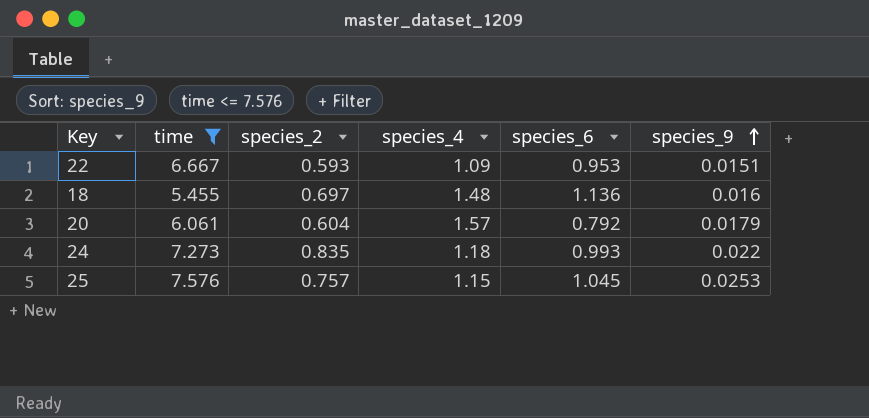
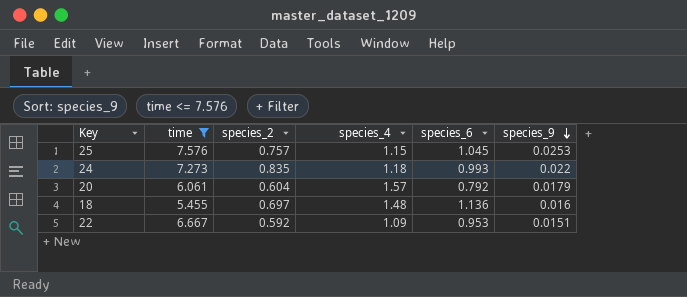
row order: species_9 ascending -> species_9 descending
22 | species_2: 0.593 -> 0.592

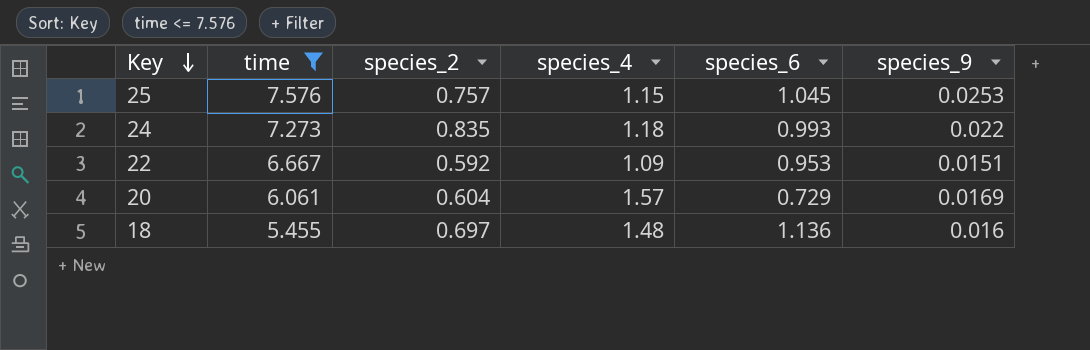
row order: species_9 descending -> Key descending
20 | species_6: 0.792 -> 0.729
20 | species_9: 0.0179 -> 0.0169

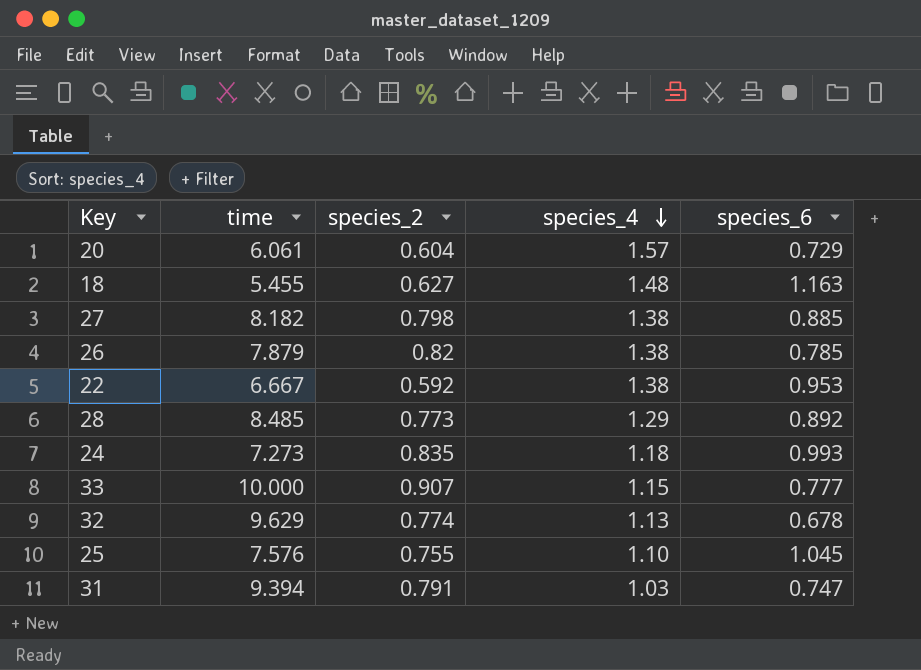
filter: time <= 7.576 -> none
row order: Key descending -> species_4 descending
column species_9 | position: 6 -> none
18 | species_2: 0.697 -> 0.627
18 | species_6: 1.136 -> 1.163
22 | species_4: 1.09 -> 1.38
25 | species_2: 0.757 -> 0.755
25 | species_4: 1.15 -> 1.10

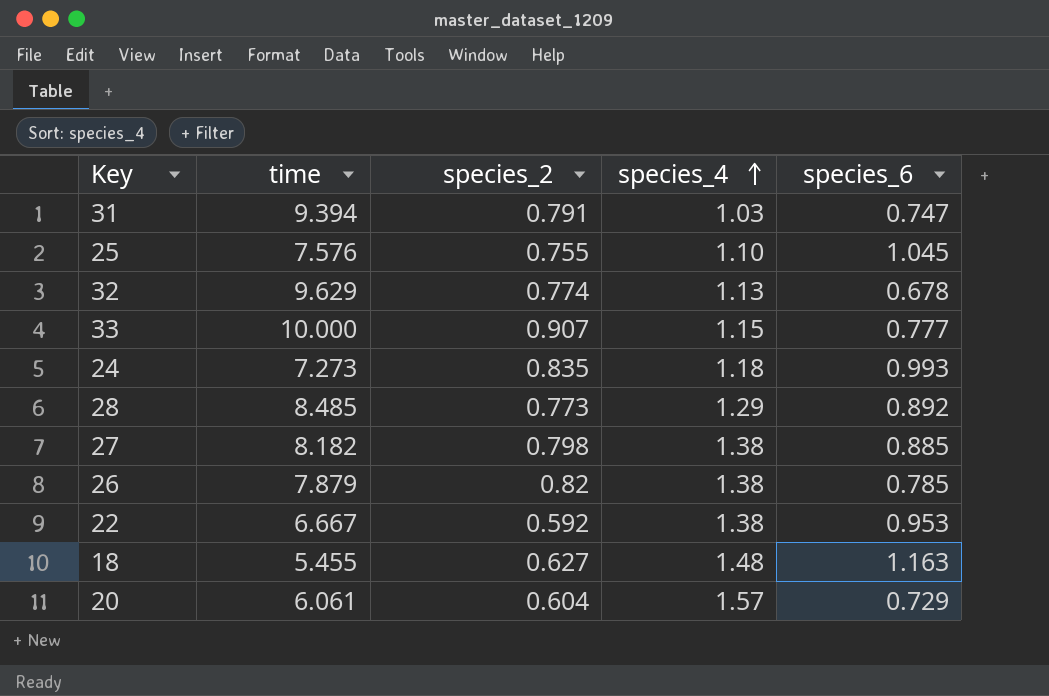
row order: species_4 descending -> species_4 ascending

